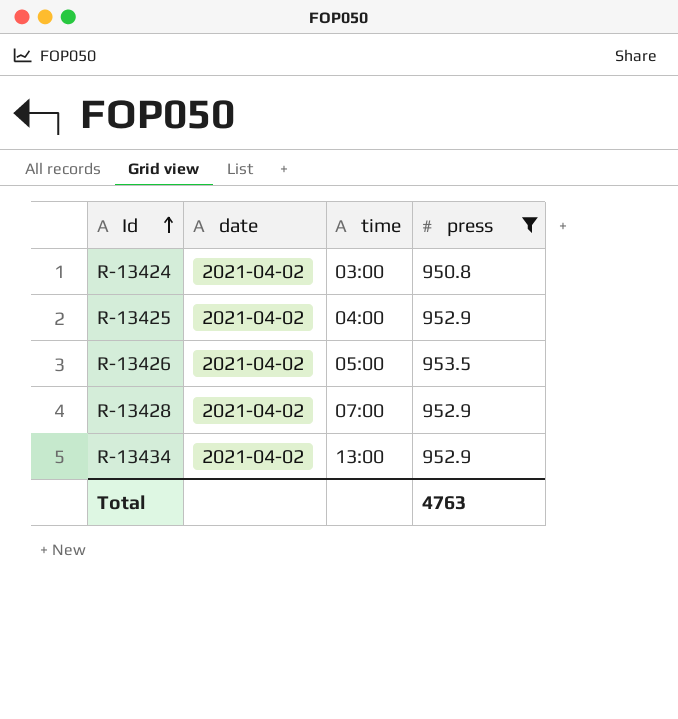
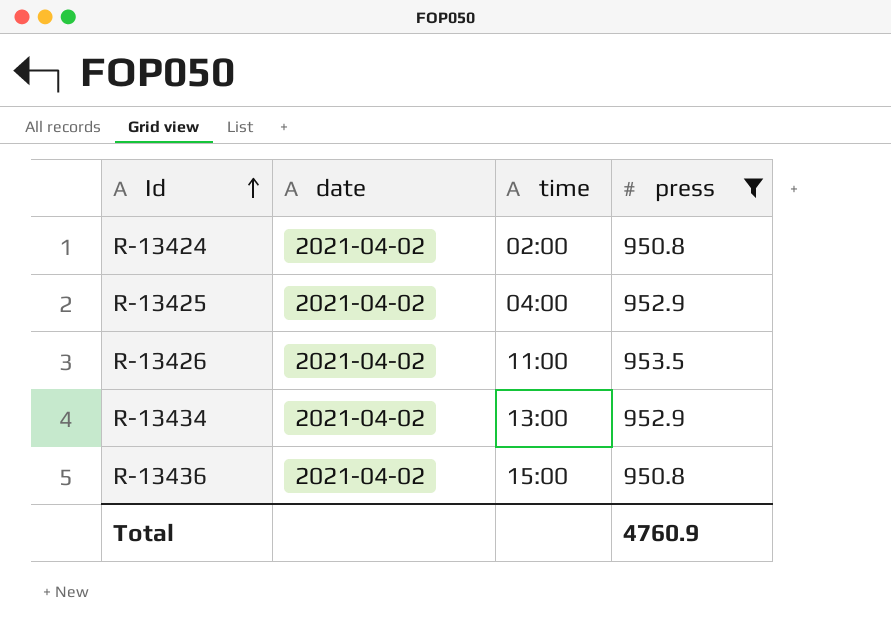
row R-13428: 2021-04-02 | 07:00 | 952.9 -> none
R-13424 | time: 03:00 -> 02:00
R-13426 | time: 05:00 -> 11:00
row R-13436: none -> 2021-04-02 | 15:00 | 950.8
Total | press: 4763 -> 4760.9

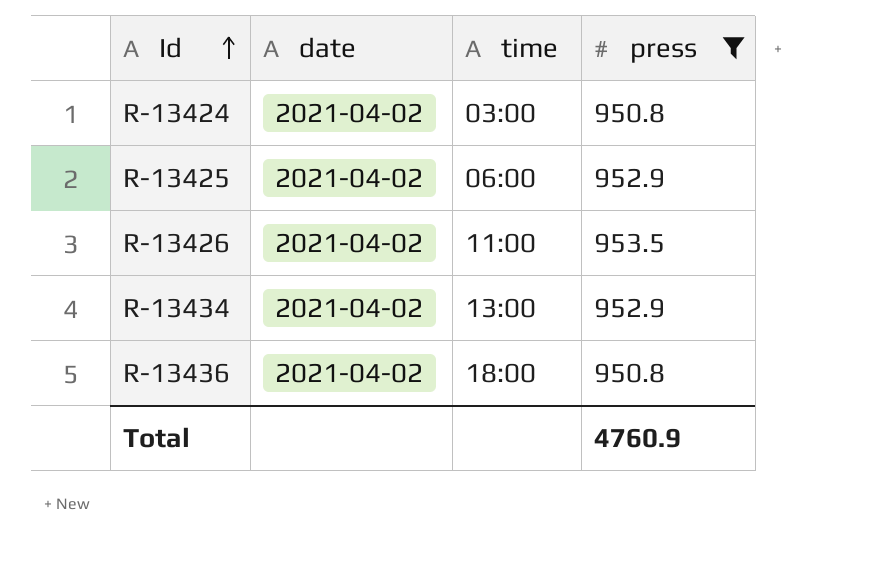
R-13424 | time: 02:00 -> 03:00
R-13425 | time: 04:00 -> 06:00
R-13436 | time: 15:00 -> 18:00

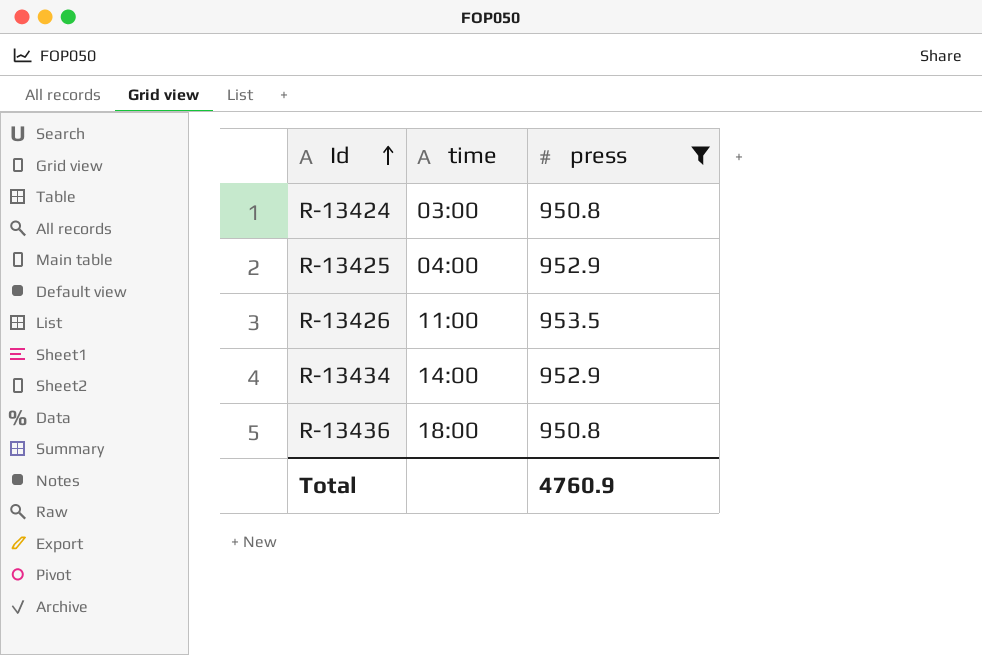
column date | position: 2 -> none
R-13425 | time: 06:00 -> 04:00
R-13434 | time: 13:00 -> 14:00

